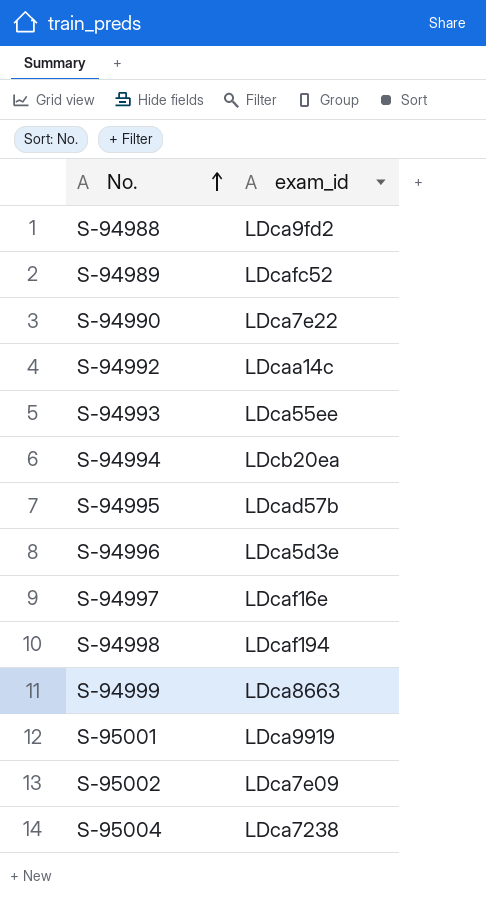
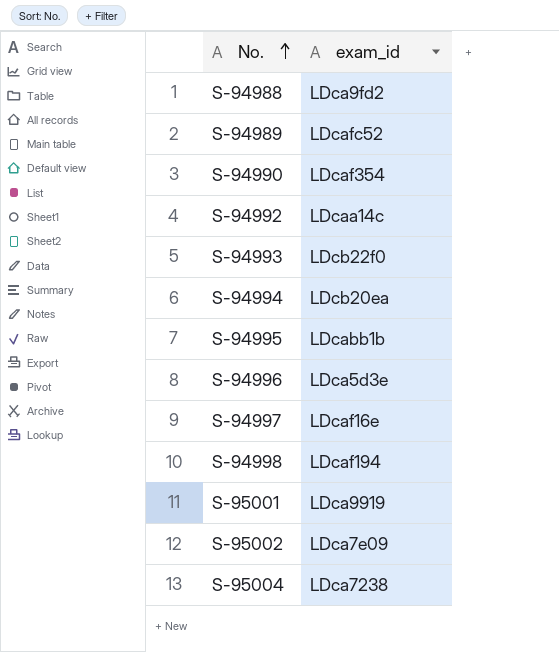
row S-94999: LDca8663 -> none
S-94990 | exam_id: LDca7e22 -> LDcaf354
S-94993 | exam_id: LDca55ee -> LDcb22f0
S-94995 | exam_id: LDcad57b -> LDcabb1b

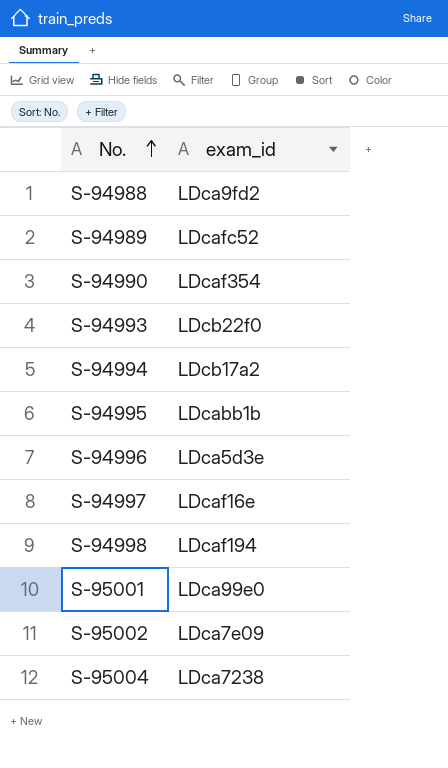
row S-94992: LDcaa14c -> none
S-94994 | exam_id: LDcb20ea -> LDcb17a2
S-95001 | exam_id: LDca9919 -> LDca99e0

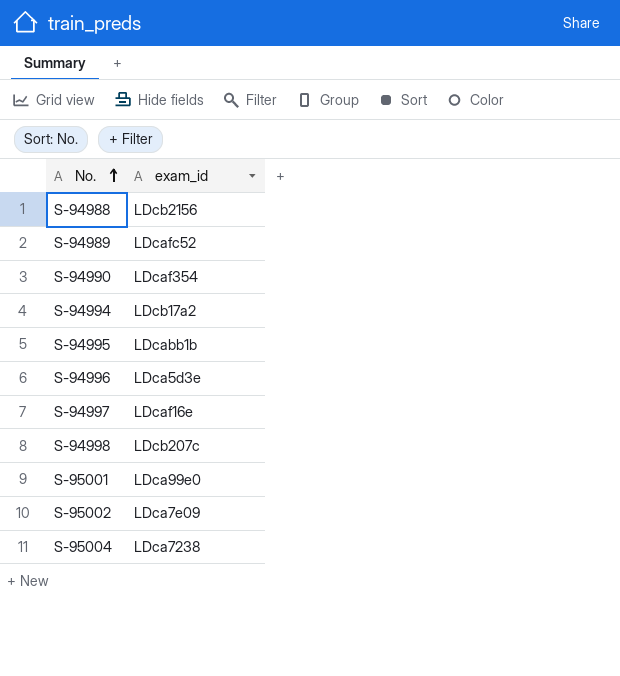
row S-94993: LDcb22f0 -> none
S-94988 | exam_id: LDca9fd2 -> LDcb2156
S-94998 | exam_id: LDcaf194 -> LDcb207c

